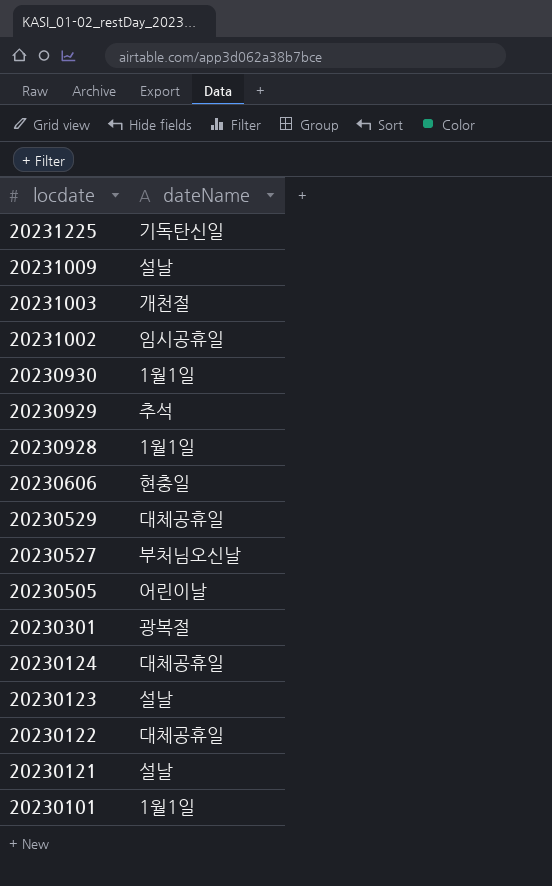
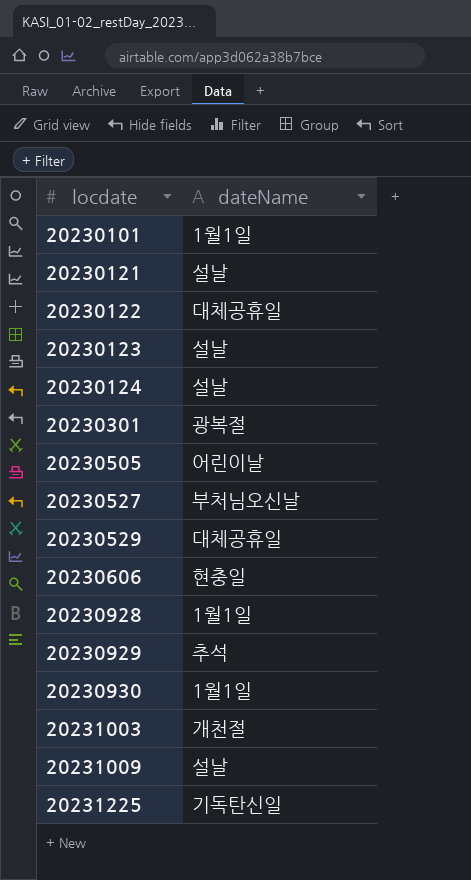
row order: locdate descending -> locdate ascending
row 20231002: 임시공휴일 -> none
20230124 | dateName: 대체공휴일 -> 설날

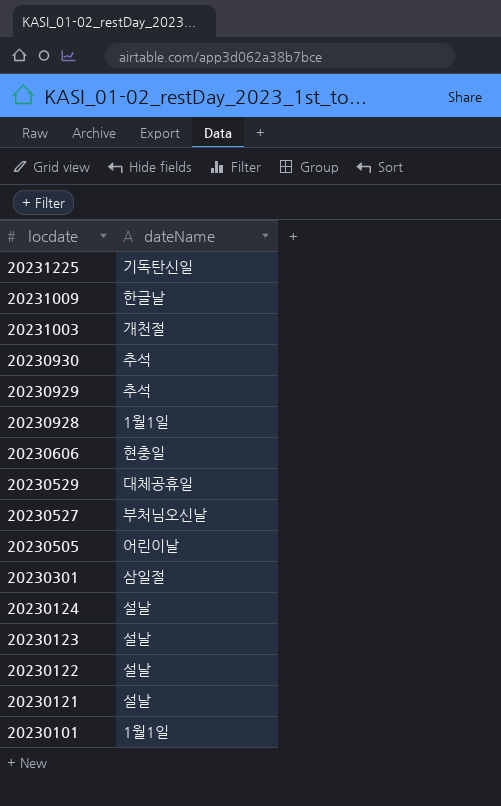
row order: locdate ascending -> locdate descending
20231009 | dateName: 설날 -> 한글날
20230930 | dateName: 1월1일 -> 추석
20230301 | dateName: 광복절 -> 삼일절
20230122 | dateName: 대체공휴일 -> 설날

